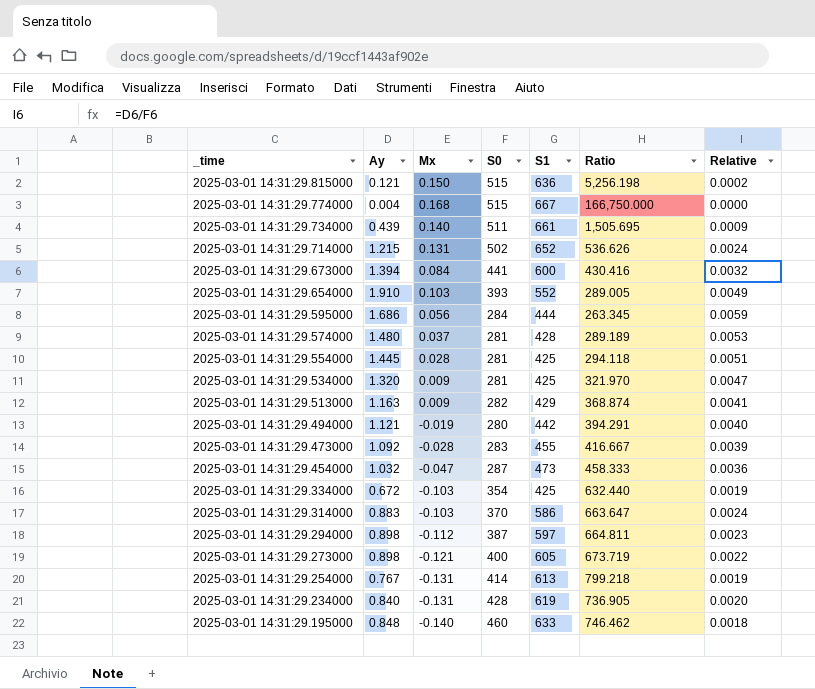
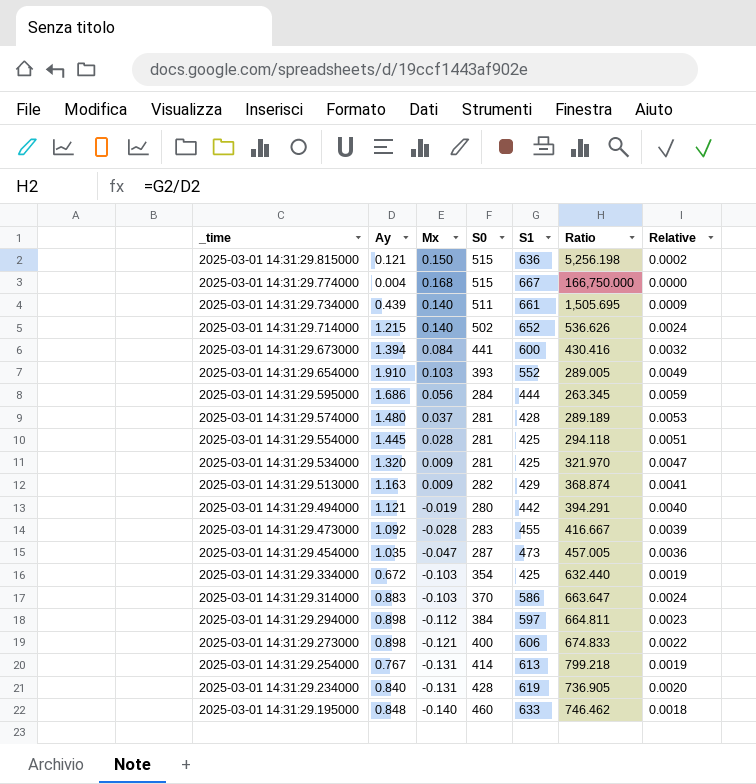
2025-03-01 14:31:29.714000 | Mx: 0.131 -> 0.140
2025-03-01 14:31:29.454000 | Ay: 1.032 -> 1.035
2025-03-01 14:31:29.454000 | Ratio: 458.333 -> 457.005
2025-03-01 14:31:29.294000 | S0: 387 -> 384
2025-03-01 14:31:29.273000 | S1: 605 -> 606
2025-03-01 14:31:29.273000 | Ratio: 673.719 -> 674.833

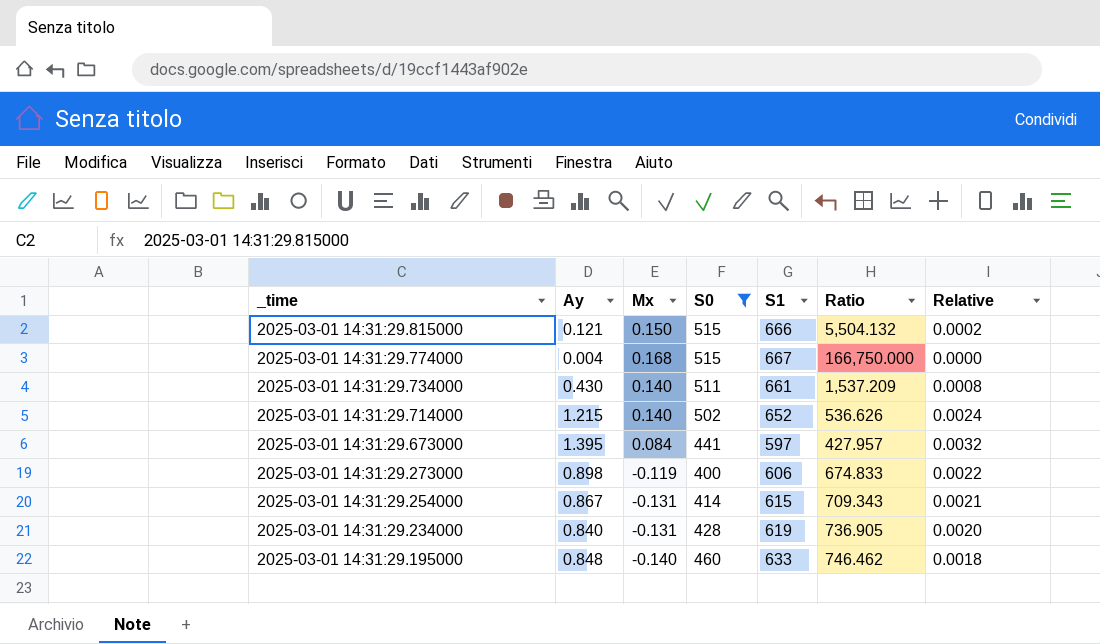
filter: none -> S0 >= 400
2025-03-01 14:31:29.815000 | S1: 636 -> 666
2025-03-01 14:31:29.815000 | Ratio: 5,256.198 -> 5,504.132
2025-03-01 14:31:29.734000 | Ay: 0.439 -> 0.430
2025-03-01 14:31:29.734000 | Ratio: 1,505.695 -> 1,537.209
2025-03-01 14:31:29.734000 | Relative: 0.0009 -> 0.0008
2025-03-01 14:31:29.673000 | Ay: 1.394 -> 1.395
2025-03-01 14:31:29.673000 | S1: 600 -> 597
2025-03-01 14:31:29.673000 | Ratio: 430.416 -> 427.957
2025-03-01 14:31:29.273000 | Mx: -0.121 -> -0.119
2025-03-01 14:31:29.254000 | Ay: 0.767 -> 0.867
2025-03-01 14:31:29.254000 | S1: 613 -> 615
2025-03-01 14:31:29.254000 | Ratio: 799.218 -> 709.343
2025-03-01 14:31:29.254000 | Relative: 0.0019 -> 0.0021

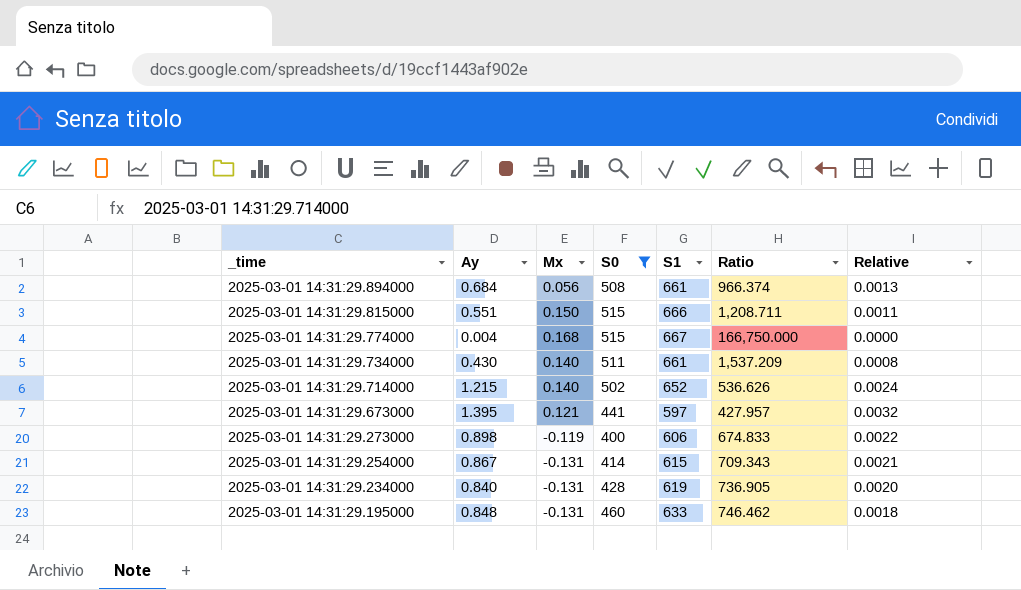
row 2025-03-01 14:31:29.894000: none -> 0.684 | 0.056 | 508 | 661 | 966.374 | 0.0013
2025-03-01 14:31:29.815000 | Ay: 0.121 -> 0.551
2025-03-01 14:31:29.815000 | Ratio: 5,504.132 -> 1,208.711
2025-03-01 14:31:29.815000 | Relative: 0.0002 -> 0.0011
2025-03-01 14:31:29.673000 | Mx: 0.084 -> 0.121
2025-03-01 14:31:29.195000 | Mx: -0.140 -> -0.131

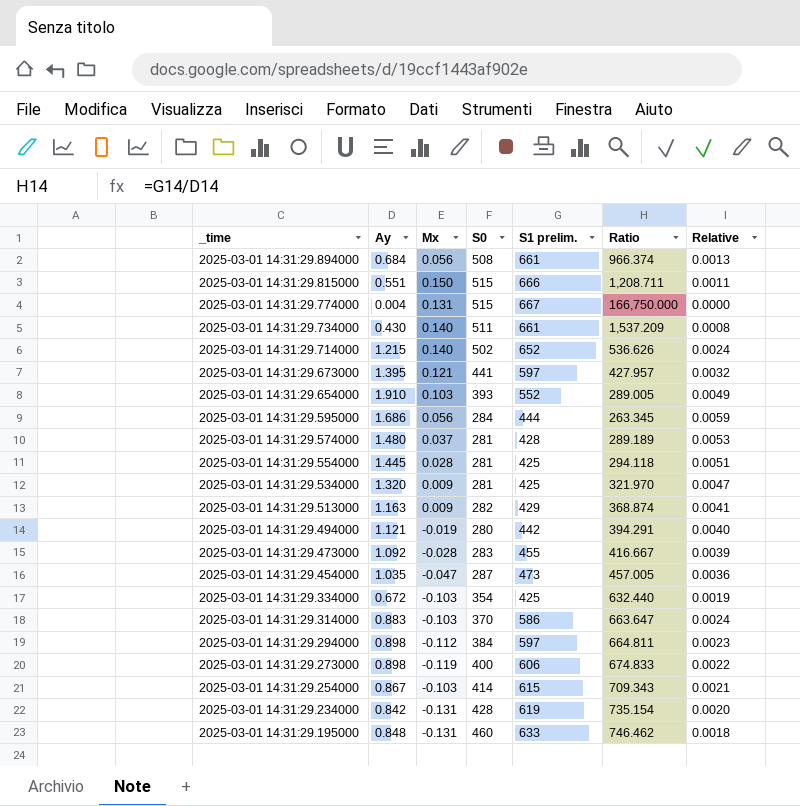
filter: S0 >= 400 -> none
column name: S1 -> S1 prelim.
2025-03-01 14:31:29.774000 | Mx: 0.168 -> 0.131
2025-03-01 14:31:29.254000 | Mx: -0.131 -> -0.103
2025-03-01 14:31:29.234000 | Ay: 0.840 -> 0.842
2025-03-01 14:31:29.234000 | Ratio: 736.905 -> 735.154

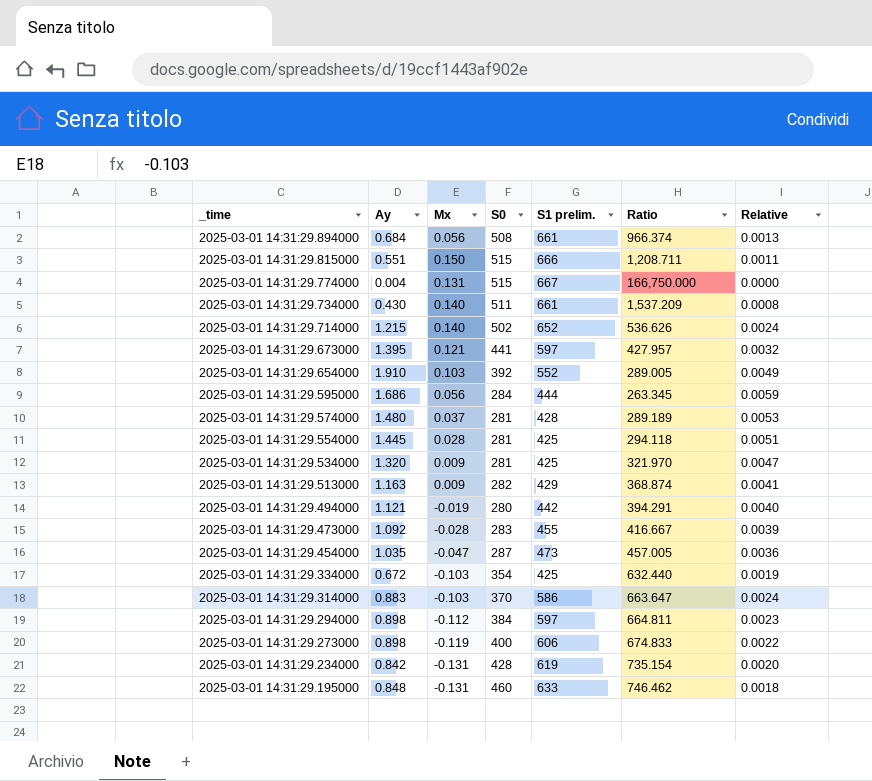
row 2025-03-01 14:31:29.254000: 0.867 | -0.103 | 414 | 615 | 709.343 | 0.0021 -> none
2025-03-01 14:31:29.654000 | S0: 393 -> 392

